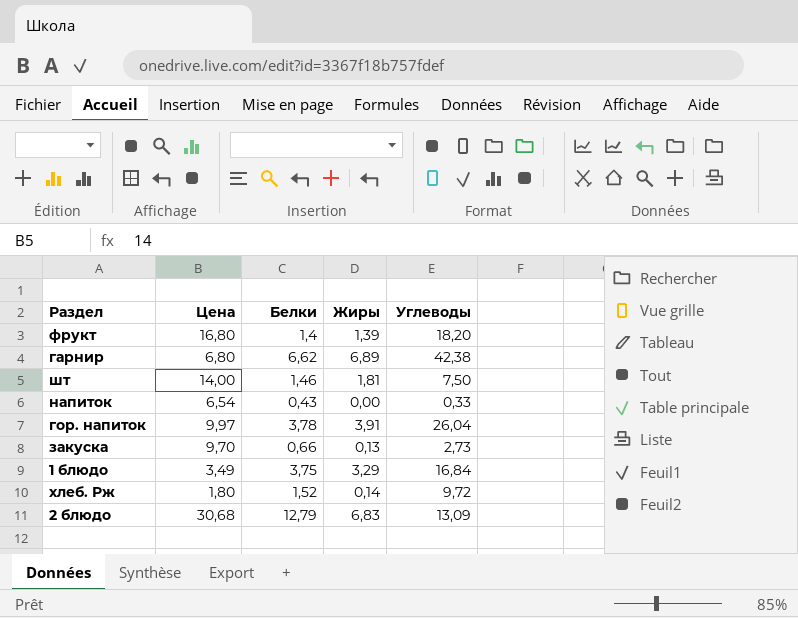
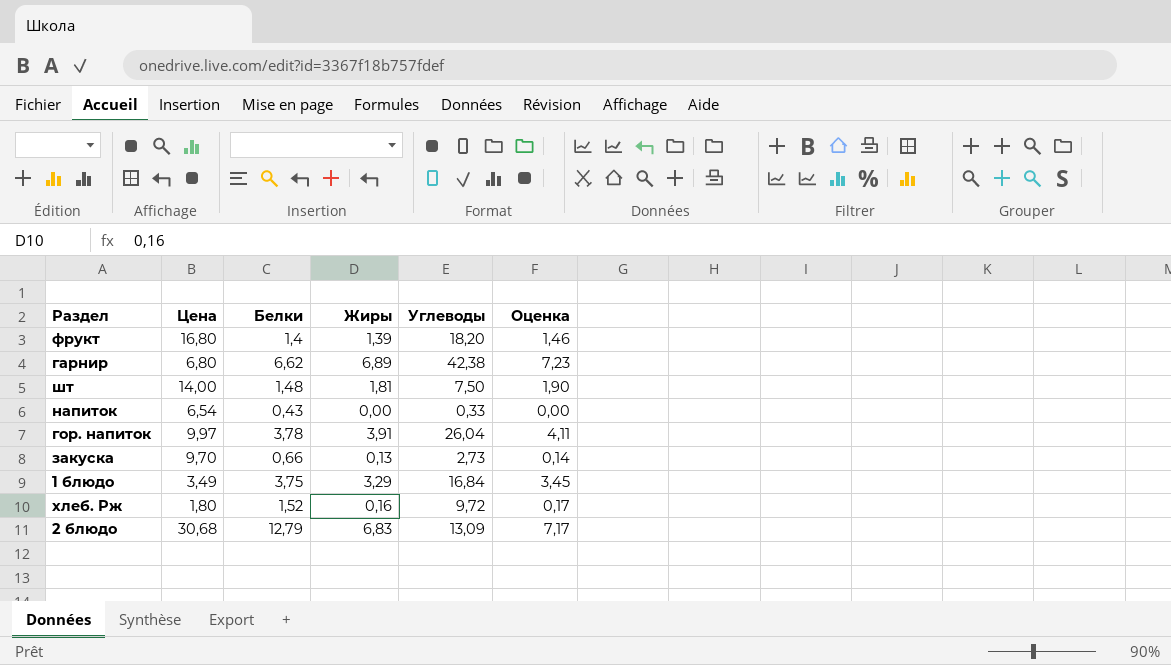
column Оценка | formula: none -> [Жиры] * 1,05
шт | Белки: 1,46 -> 1,48
хлеб. Рж | Жиры: 0,14 -> 0,16

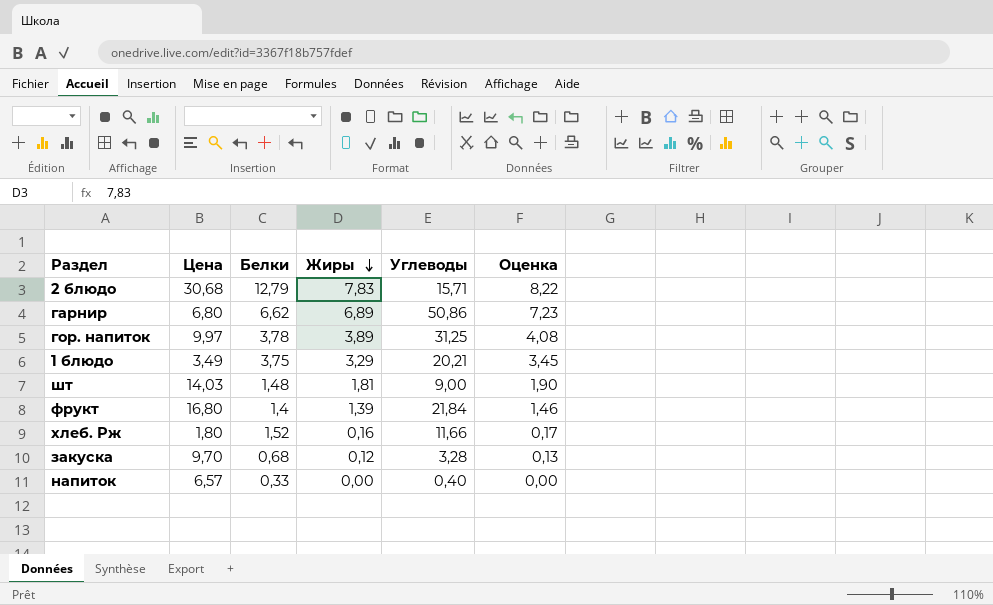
row order: none -> Жиры descending
2 блюдо | Жиры: 6,83 -> 7,83
2 блюдо | Углеводы: 13,09 -> 15,71
2 блюдо | Оценка: 7,17 -> 8,22
гарнир | Углеводы: 42,38 -> 50,86
гор. напиток | Жиры: 3,91 -> 3,89
гор. напиток | Углеводы: 26,04 -> 31,25
гор. напиток | Оценка: 4,11 -> 4,08
1 блюдо | Углеводы: 16,84 -> 20,21
шт | Цена: 14,00 -> 14,03
шт | Углеводы: 7,50 -> 9,00
фрукт | Углеводы: 18,20 -> 21,84
хлеб. Рж | Углеводы: 9,72 -> 11,66
закуска | Белки: 0,66 -> 0,68
закуска | Жиры: 0,13 -> 0,12
закуска | Углеводы: 2,73 -> 3,28
закуска | Оценка: 0,14 -> 0,13
напиток | Цена: 6,54 -> 6,57
напиток | Белки: 0,43 -> 0,33
напиток | Углеводы: 0,33 -> 0,40

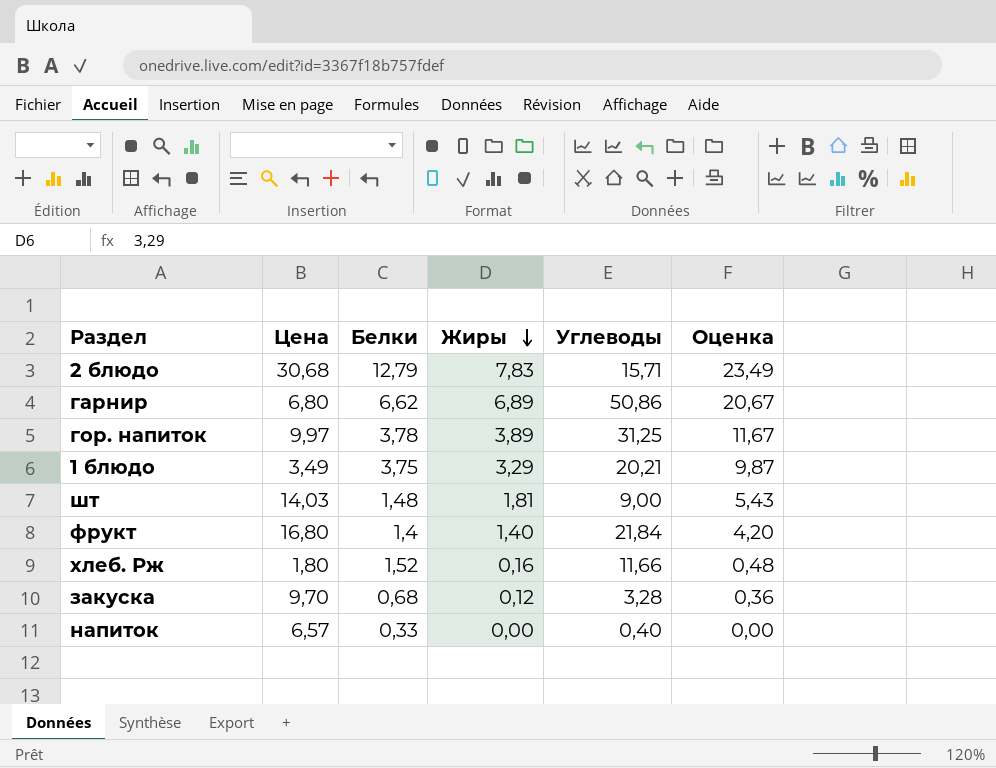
column Оценка | formula: [Жиры] * 1,05 -> [Жиры] * 3
фрукт | Жиры: 1,39 -> 1,40

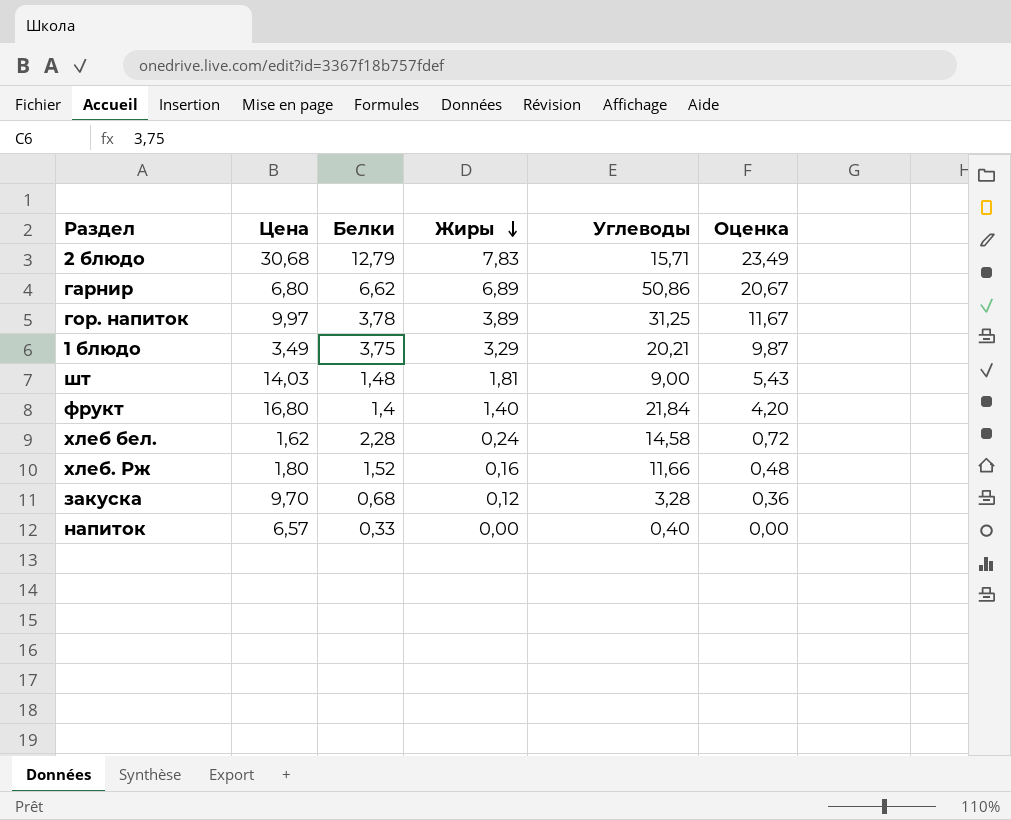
row хлеб бел.: none -> 1,62 | 2,28 | 0,24 | 14,58 | 0,72

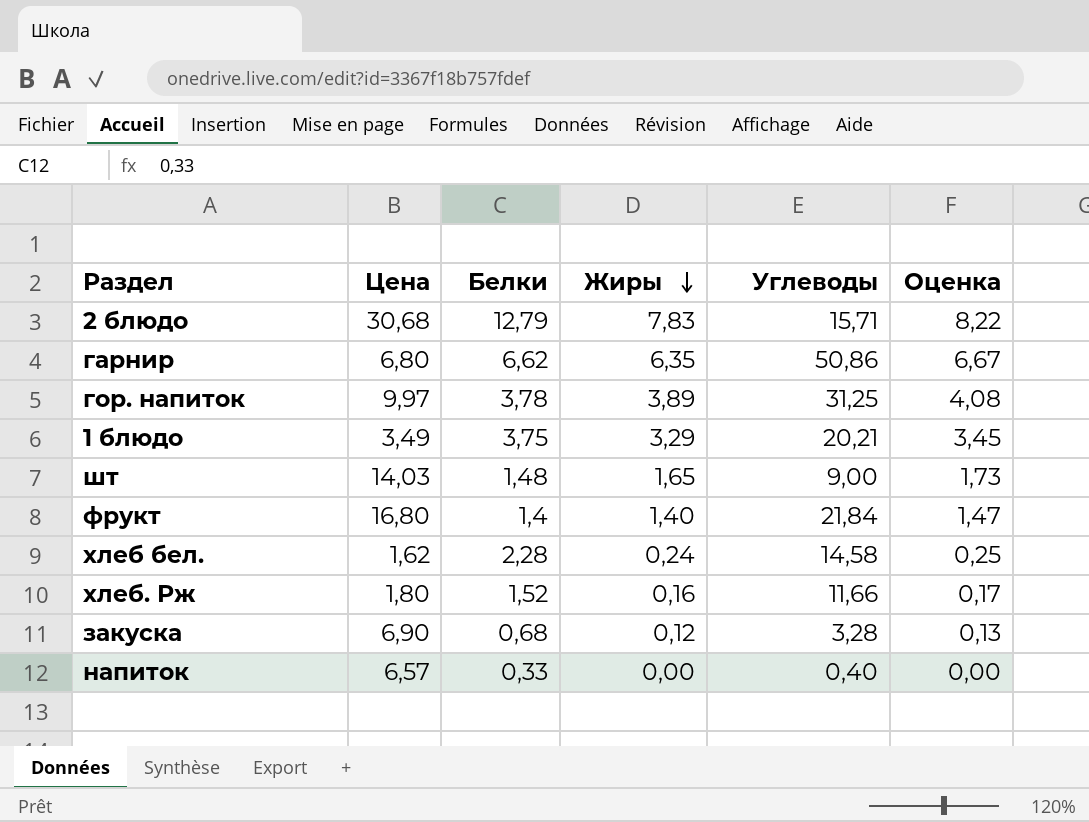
column Оценка | formula: [Жиры] * 3 -> [Жиры] * 1,05
гарнир | Жиры: 6,89 -> 6,35
шт | Жиры: 1,81 -> 1,65
закуска | Цена: 9,70 -> 6,90

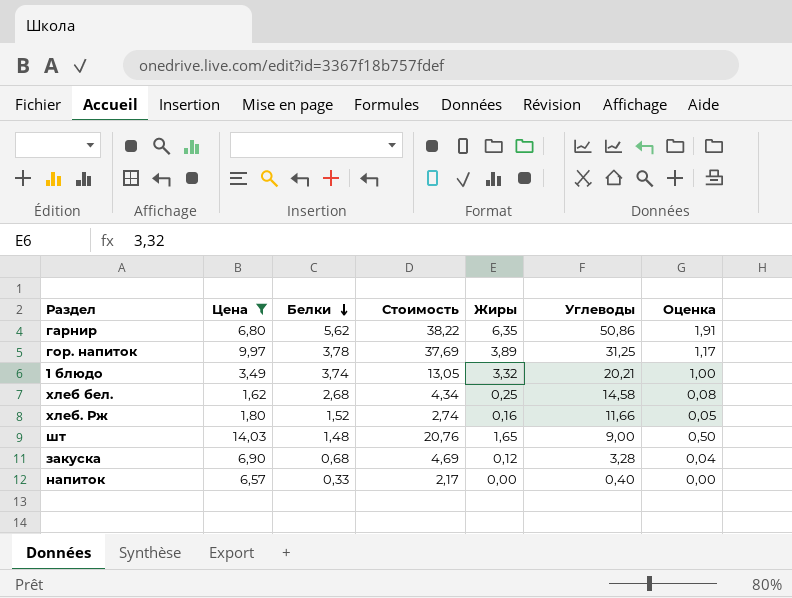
filter: none -> Цена <= 14,03
row order: Жиры descending -> Белки descending
column Стоимость | formula: none -> [Цена] * [Белки]
column Оценка | formula: [Жиры] * 1,05 -> [Жиры] * 0,3
гарнир | Белки: 6,62 -> 5,62
1 блюдо | Белки: 3,75 -> 3,74
1 блюдо | Жиры: 3,29 -> 3,32
хлеб бел. | Белки: 2,28 -> 2,68
хлеб бел. | Жиры: 0,24 -> 0,25

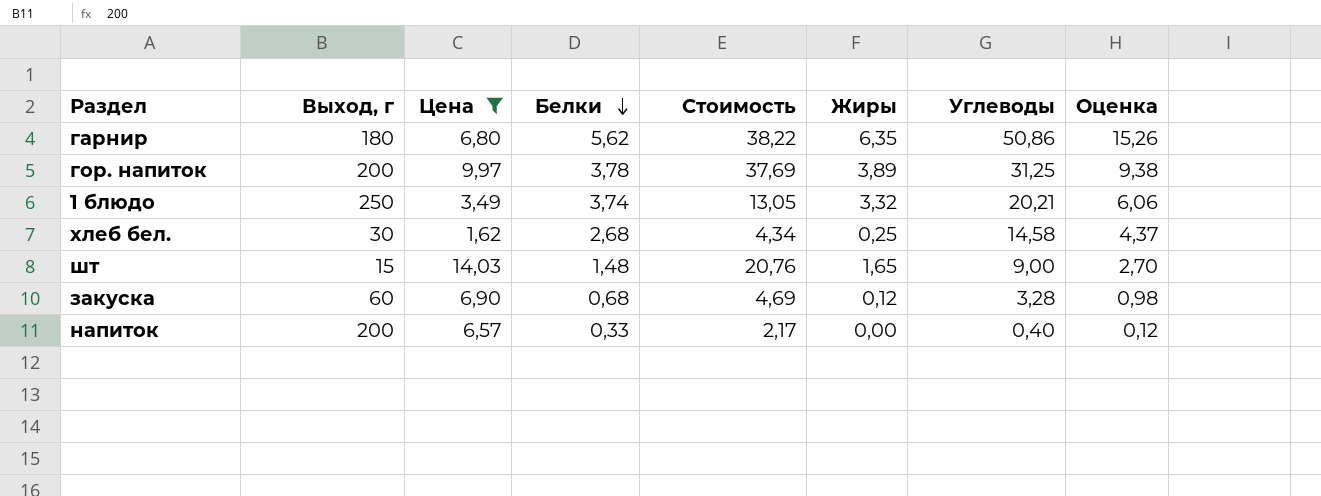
column Выход, г | position: none -> 2
column Оценка | formula: [Жиры] * 0,3 -> [Углеводы] * 0,3
row хлеб. Рж: 1,80 | 1,52 | 2,74 | 0,16 | 11,66 | 0,05 -> none

